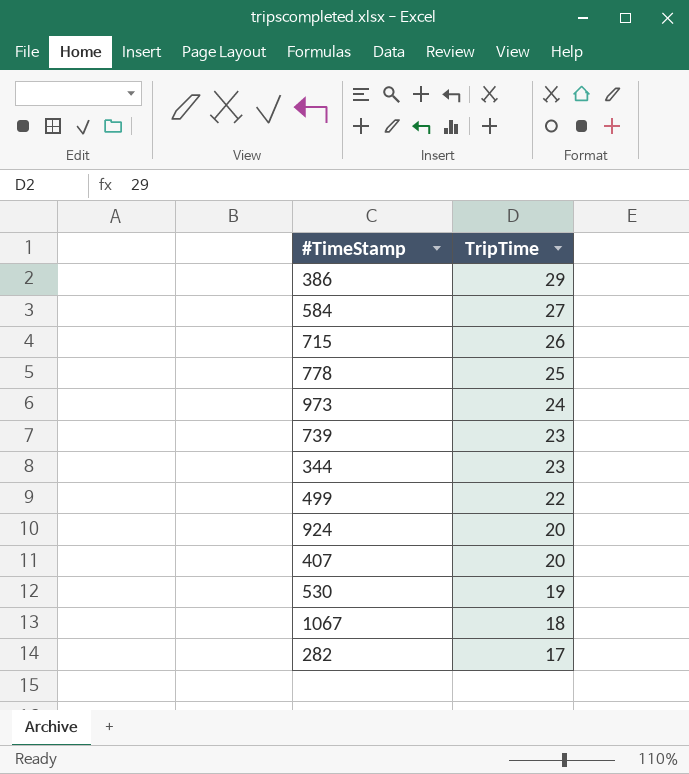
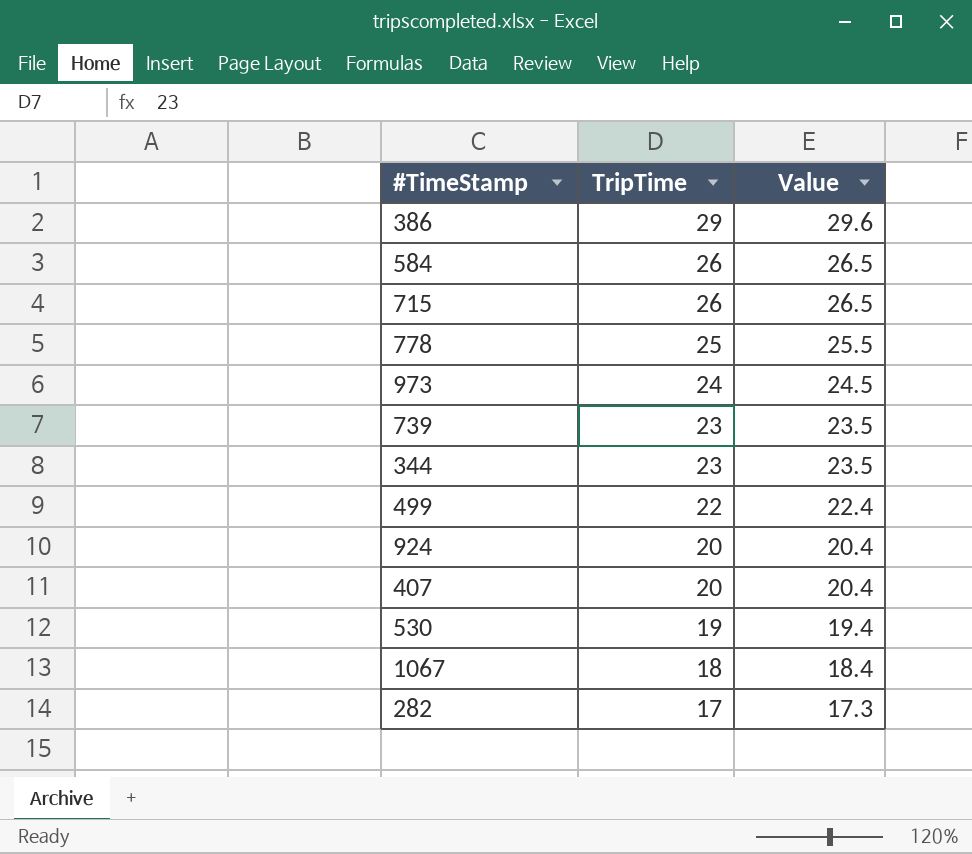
column Value | formula: none -> [TripTime] * 1.02
584 | TripTime: 27 -> 26

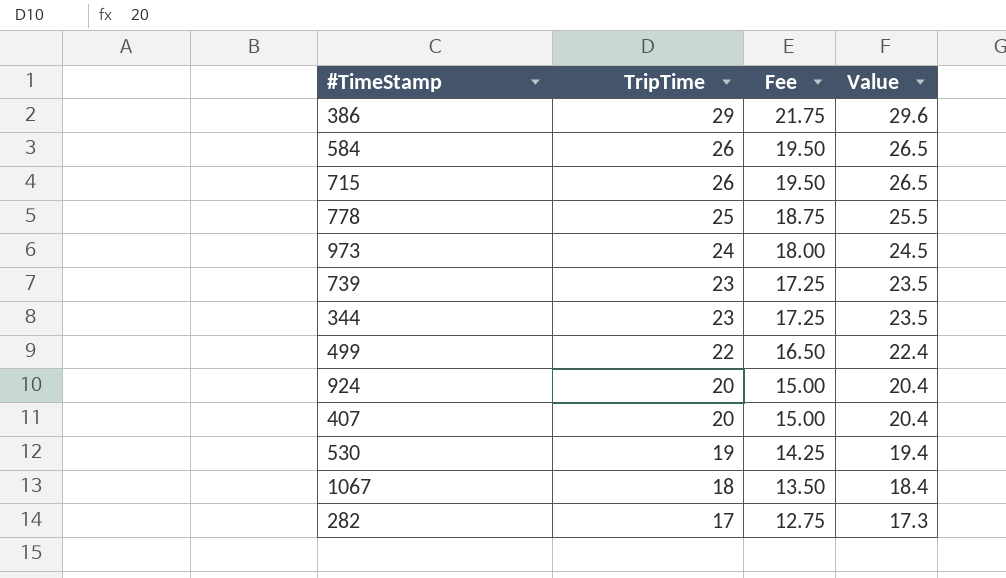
column Fee | formula: none -> [TripTime] * 0.75

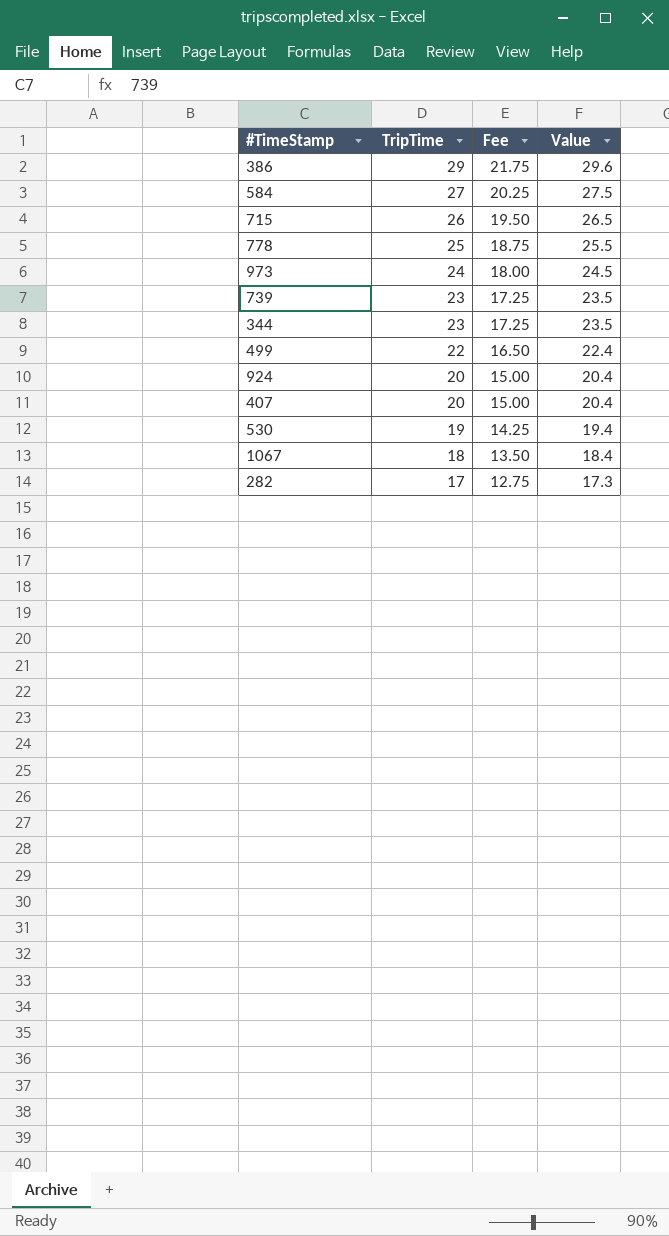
584 | TripTime: 26 -> 27
584 | Fee: 19.50 -> 20.25
584 | Value: 26.5 -> 27.5

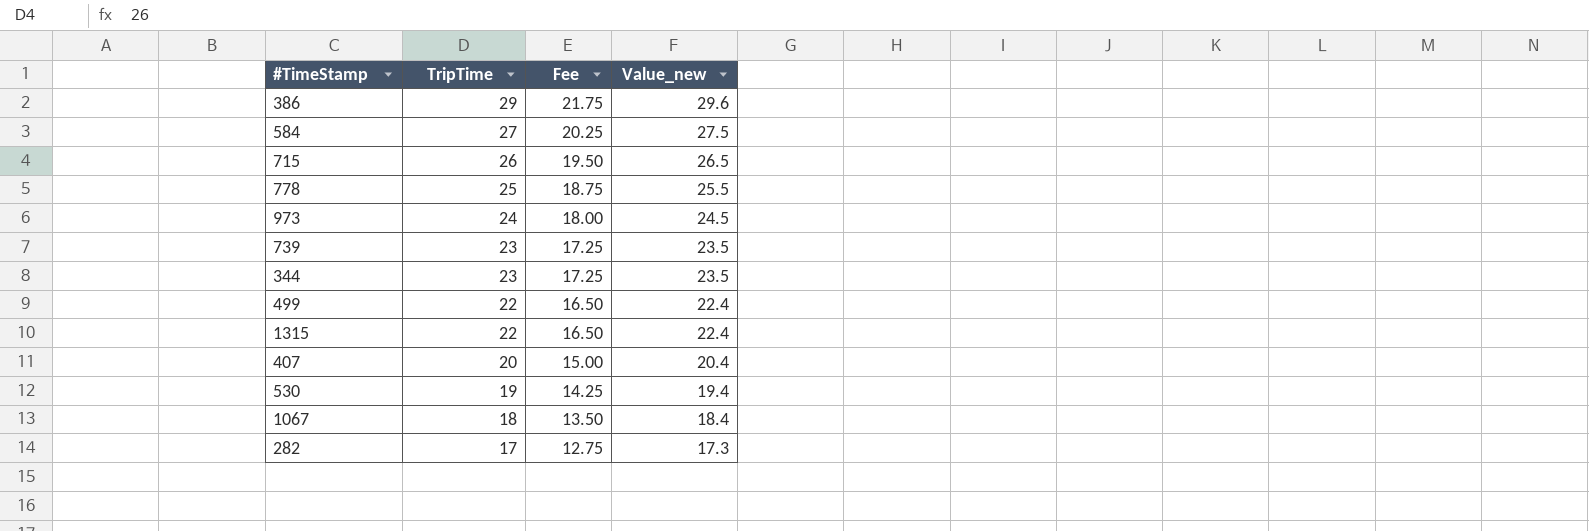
column name: Value -> Value_new
row 924: 20 | 15.00 | 20.4 -> none
row 1315: none -> 22 | 16.50 | 22.4

